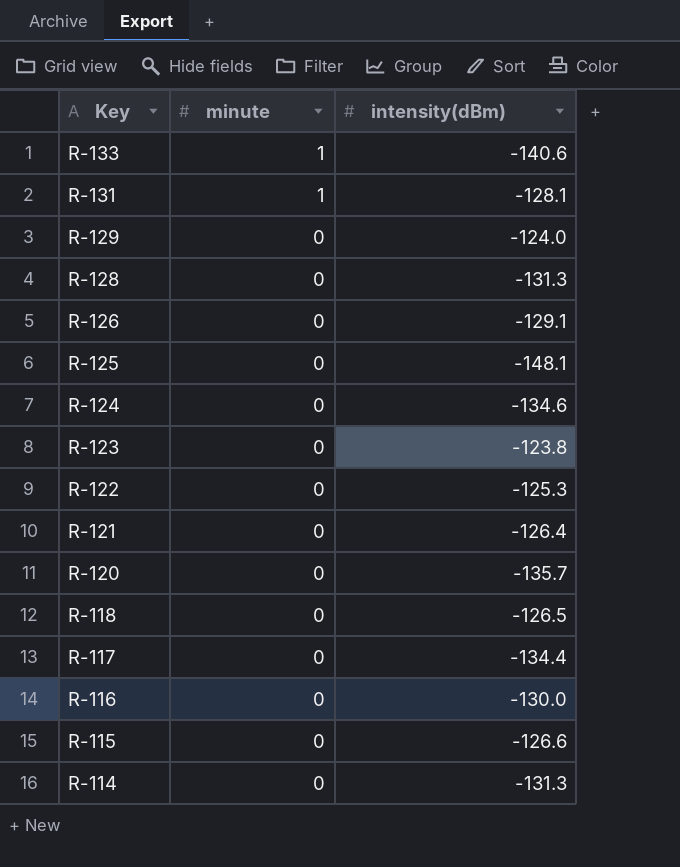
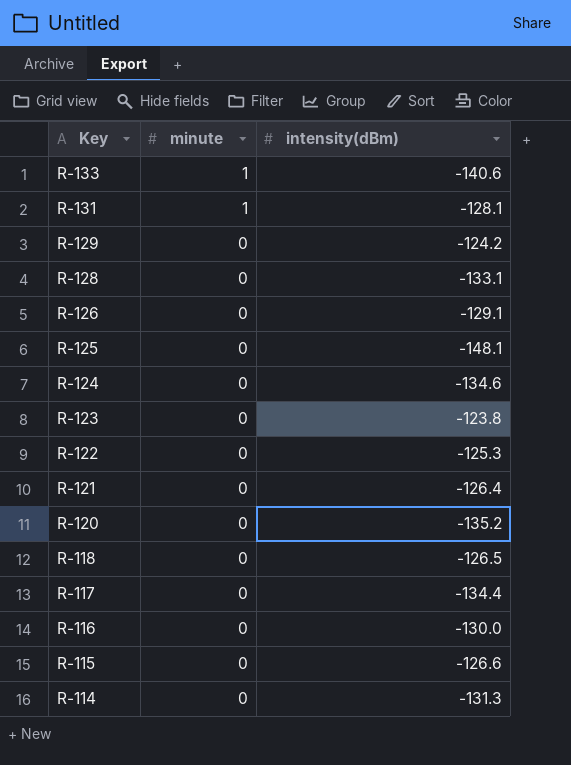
R-129 | intensity(dBm): -124.0 -> -124.2
R-128 | intensity(dBm): -131.3 -> -133.1
R-120 | intensity(dBm): -135.7 -> -135.2

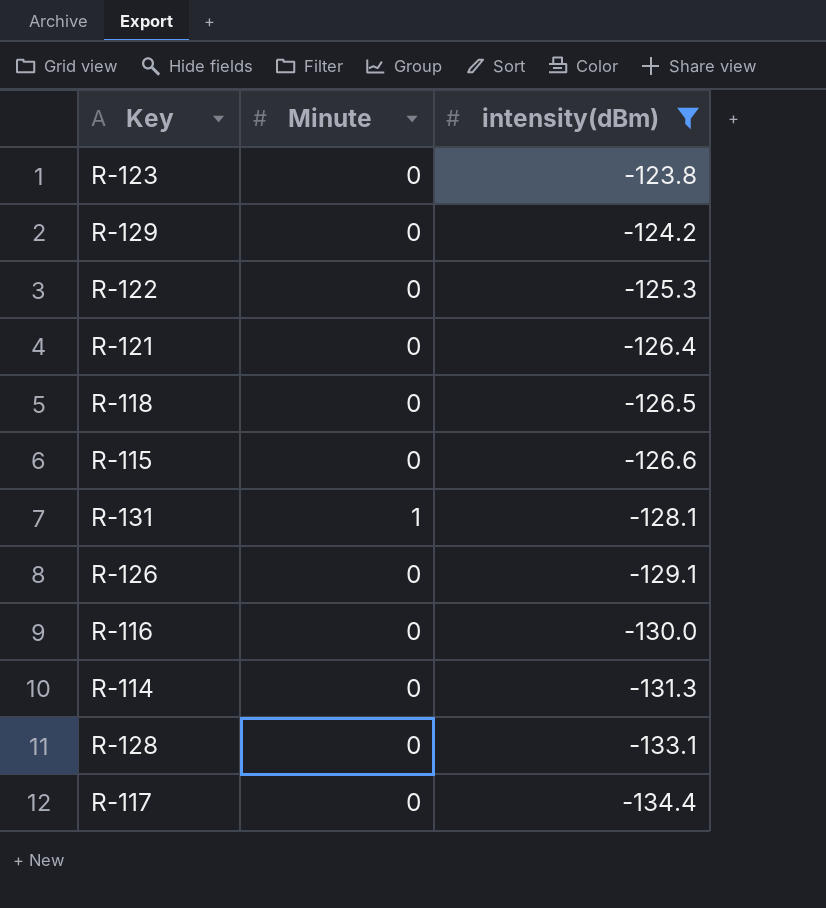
filter: none -> intensity(dBm) >= -134.4
row order: Key descending -> intensity(dBm) descending
column name: minute -> Minute

